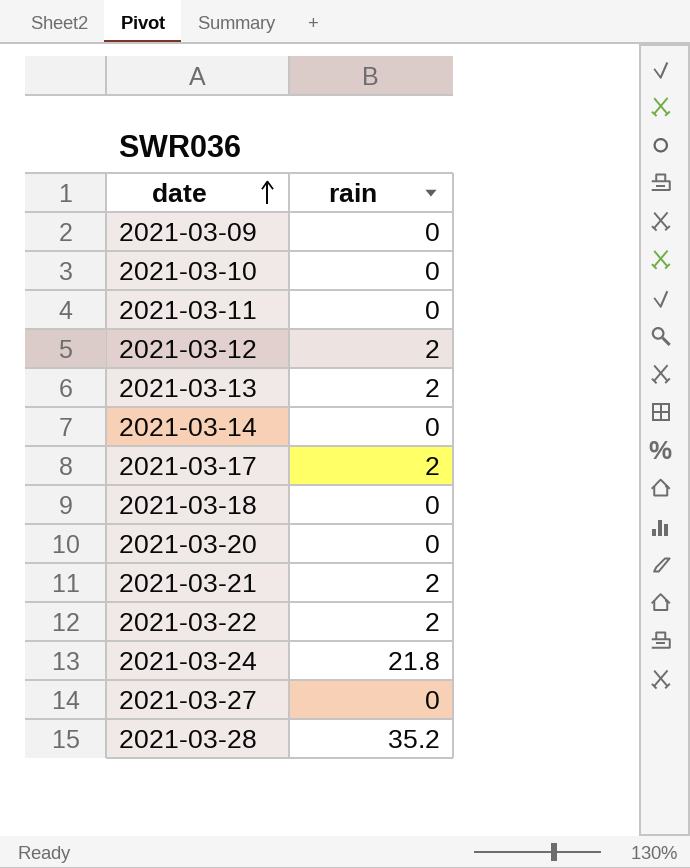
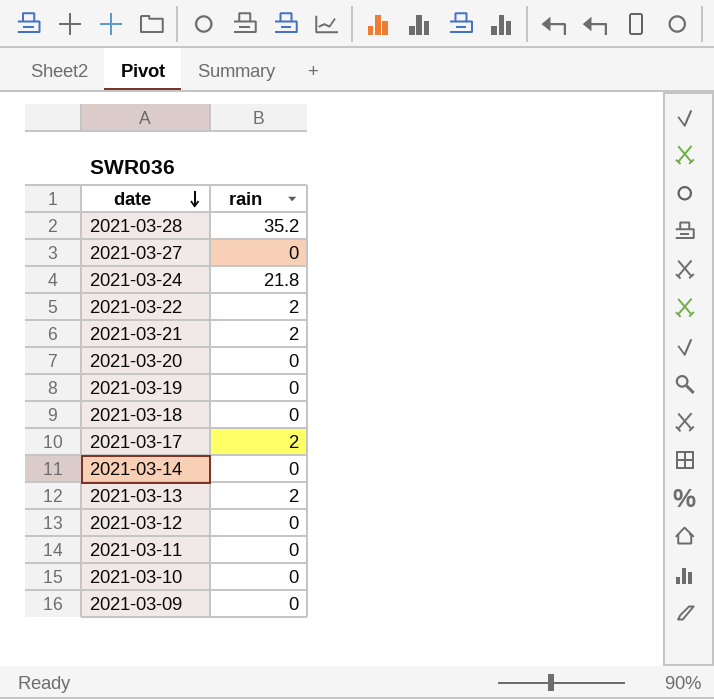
row order: date ascending -> date descending
row 2021-03-19: none -> 0
2021-03-12 | rain: 2 -> 0

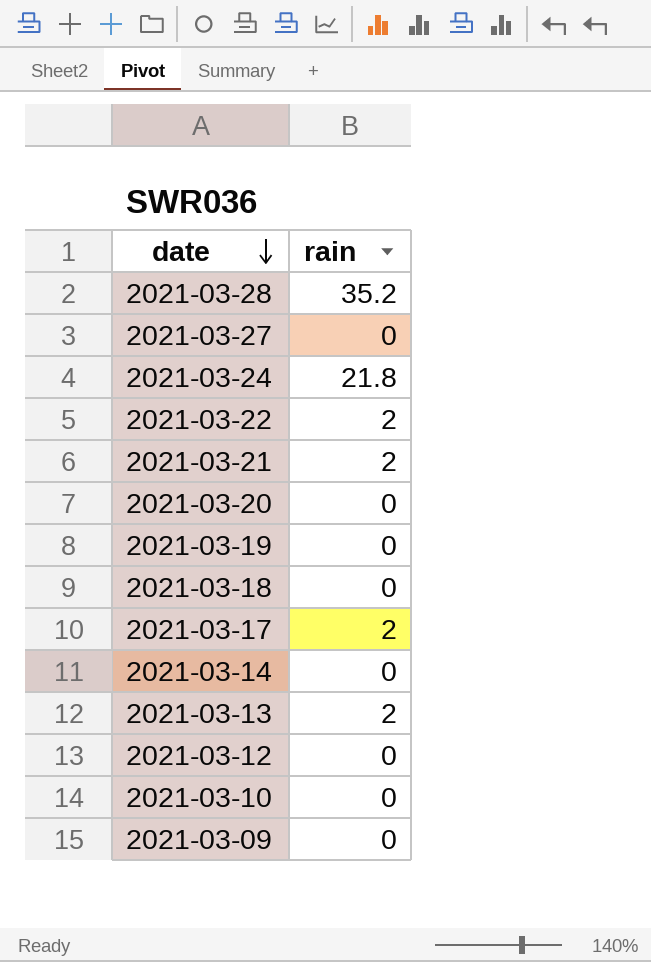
row 2021-03-11: 0 -> none

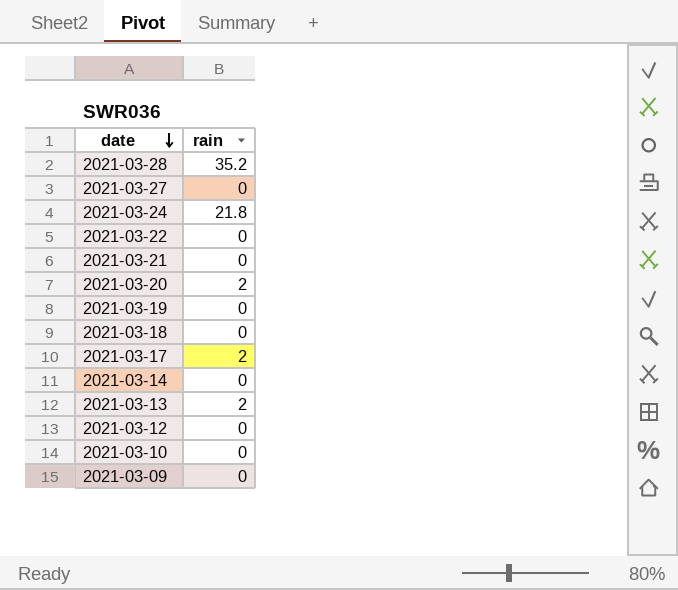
2021-03-22 | rain: 2 -> 0
2021-03-21 | rain: 2 -> 0
2021-03-20 | rain: 0 -> 2

